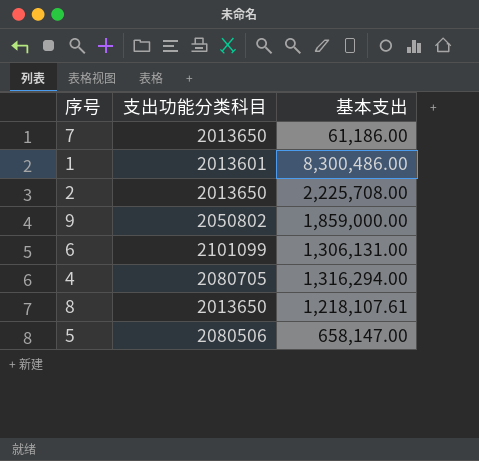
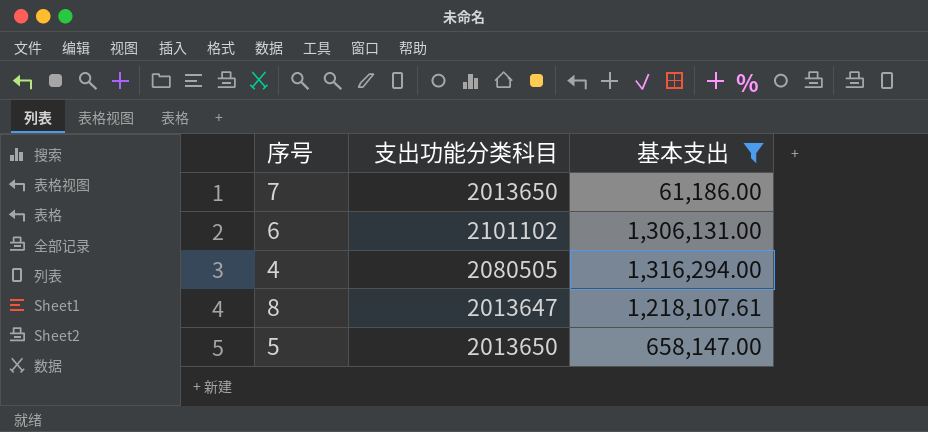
filter: none -> 基本支出 <= 1,316,294.00
6 | 支出功能分类科目: 2101099 -> 2101102
4 | 支出功能分类科目: 2080705 -> 2080505
8 | 支出功能分类科目: 2013650 -> 2013647
5 | 支出功能分类科目: 2080506 -> 2013650

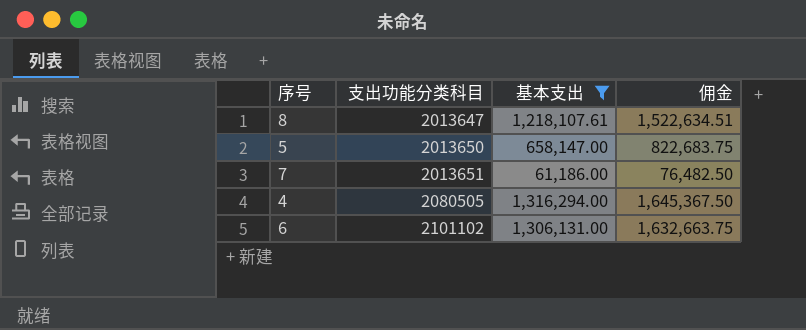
row order: none -> 支出功能分类科目 ascending
column 佣金 | formula: none -> [基本支出] * 1.25
7 | 支出功能分类科目: 2013650 -> 2013651

